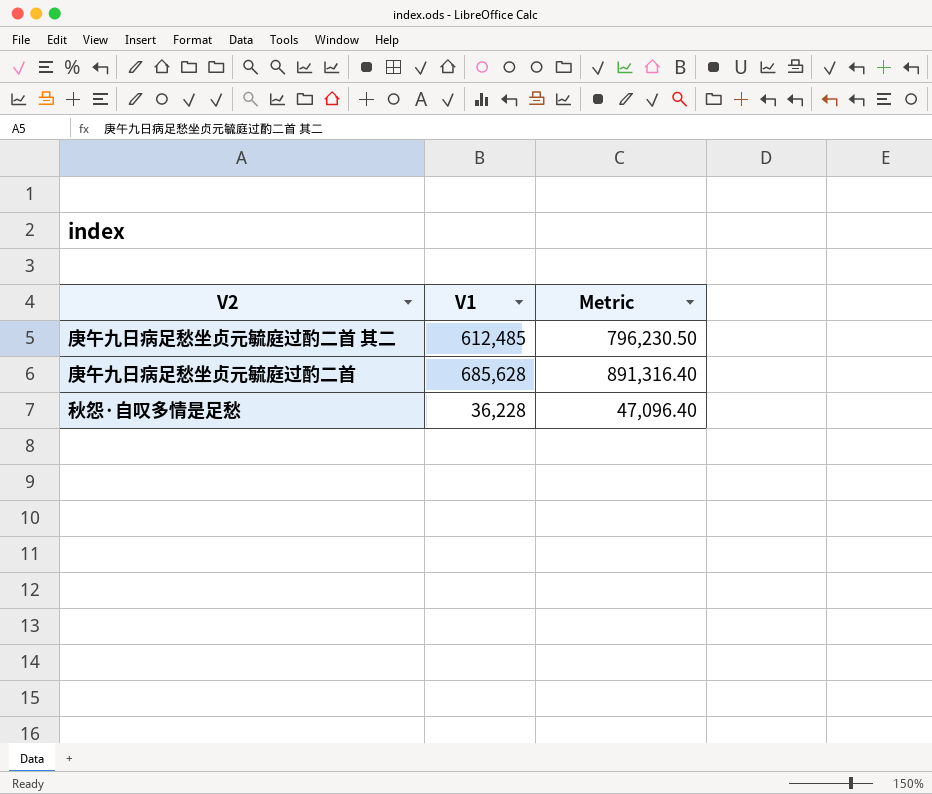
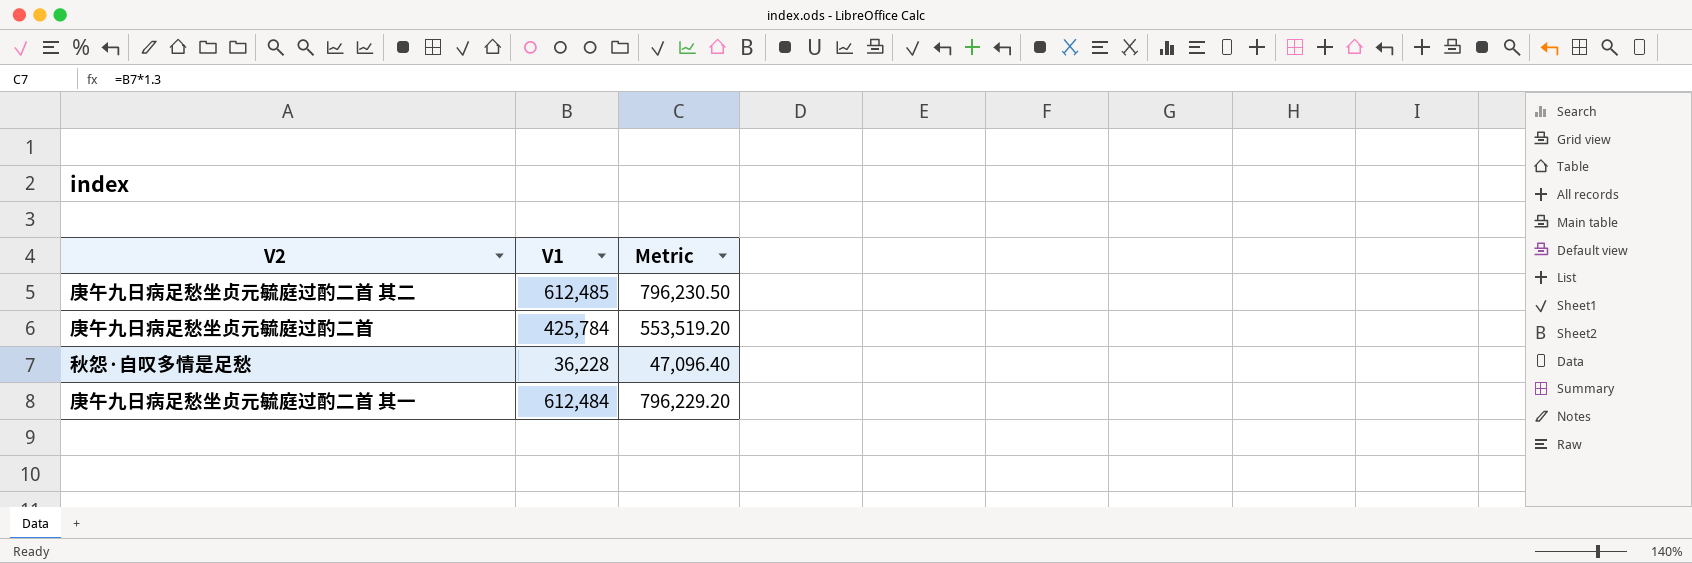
庚午九日病足愁坐贞元毓庭过酌二首 | V1: 685,628 -> 425,784
庚午九日病足愁坐贞元毓庭过酌二首 | Metric: 891,316.40 -> 553,519.20
row 庚午九日病足愁坐贞元毓庭过酌二首 其一: none -> 612,484 | 796,229.20

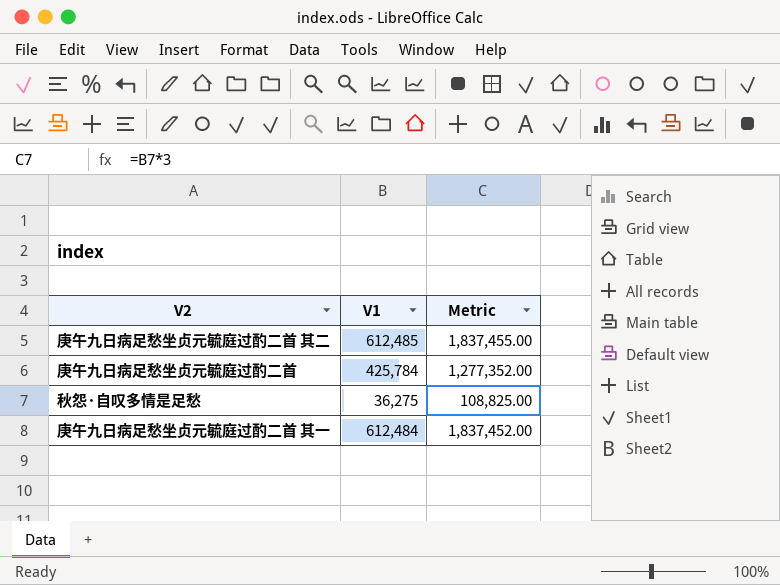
column Metric | formula: [V1] * 1.3 -> [V1] * 3
秋怨·自叹多情是足愁 | V1: 36,228 -> 36,275

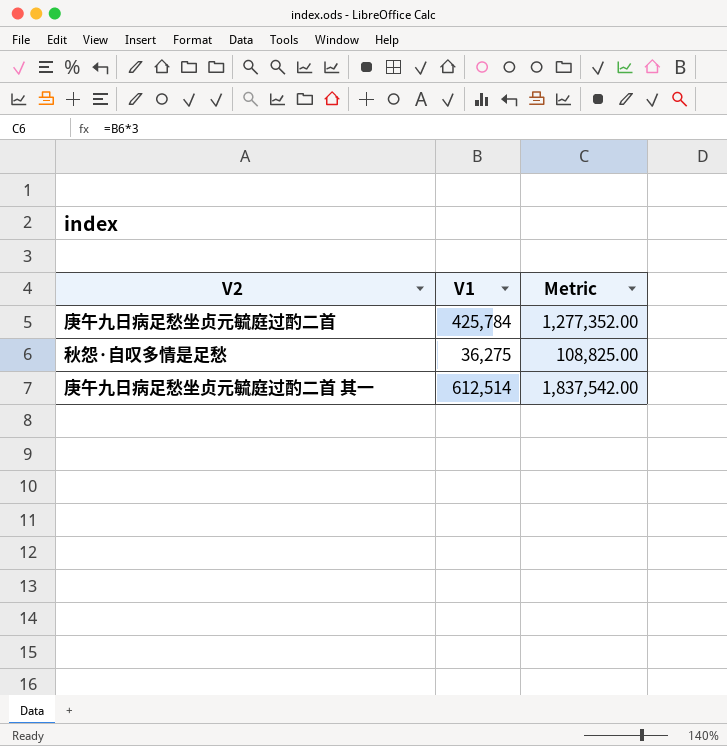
row 庚午九日病足愁坐贞元毓庭过酌二首 其二: 612,485 | 1,837,455.00 -> none
庚午九日病足愁坐贞元毓庭过酌二首 其一 | V1: 612,484 -> 612,514
庚午九日病足愁坐贞元毓庭过酌二首 其一 | Metric: 1,837,452.00 -> 1,837,542.00

